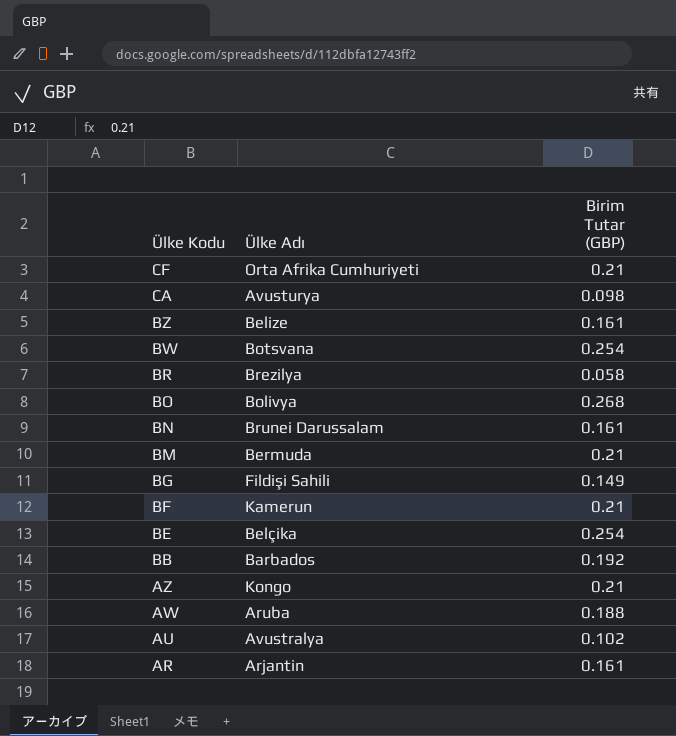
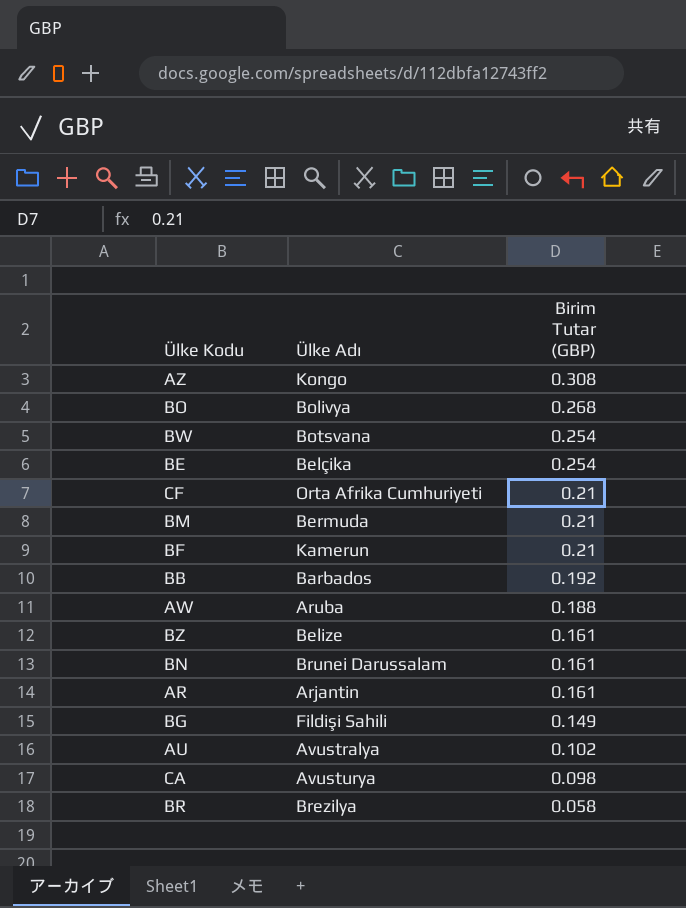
row order: Ülke Kodu descending -> Birim Tutar (GBP) descending
AZ | Birim Tutar (GBP): 0.21 -> 0.308

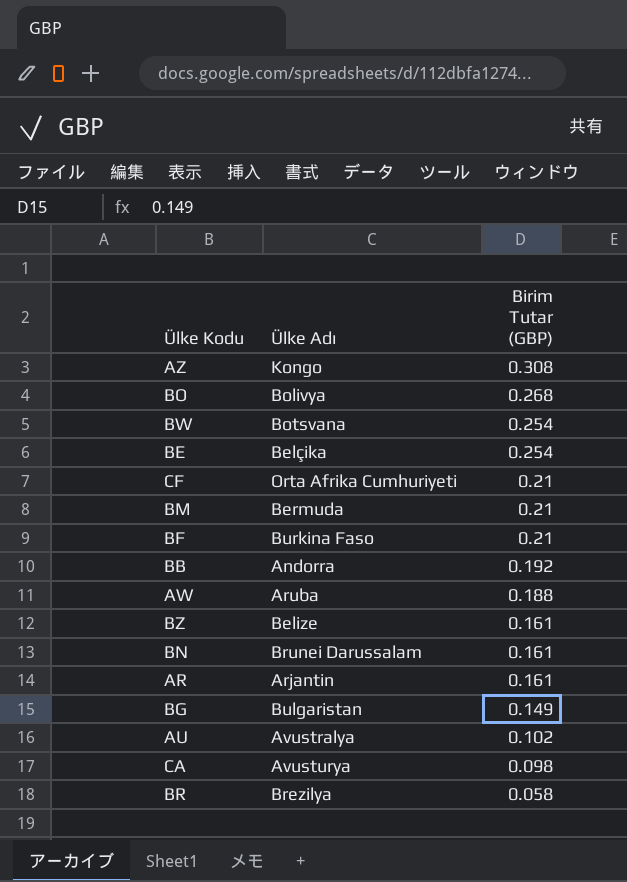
BF | Ülke Adı: Kamerun -> Burkina Faso
BB | Ülke Adı: Barbados -> Andorra
BG | Ülke Adı: Fildişi Sahili -> Bulgaristan

